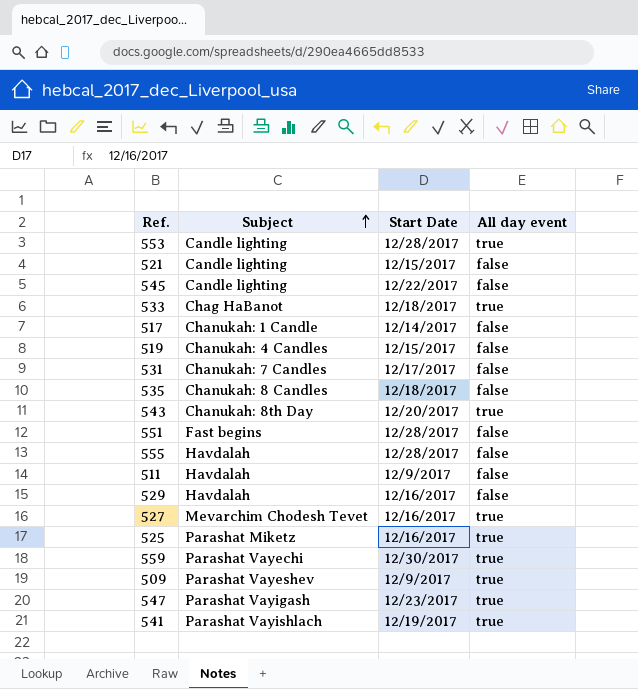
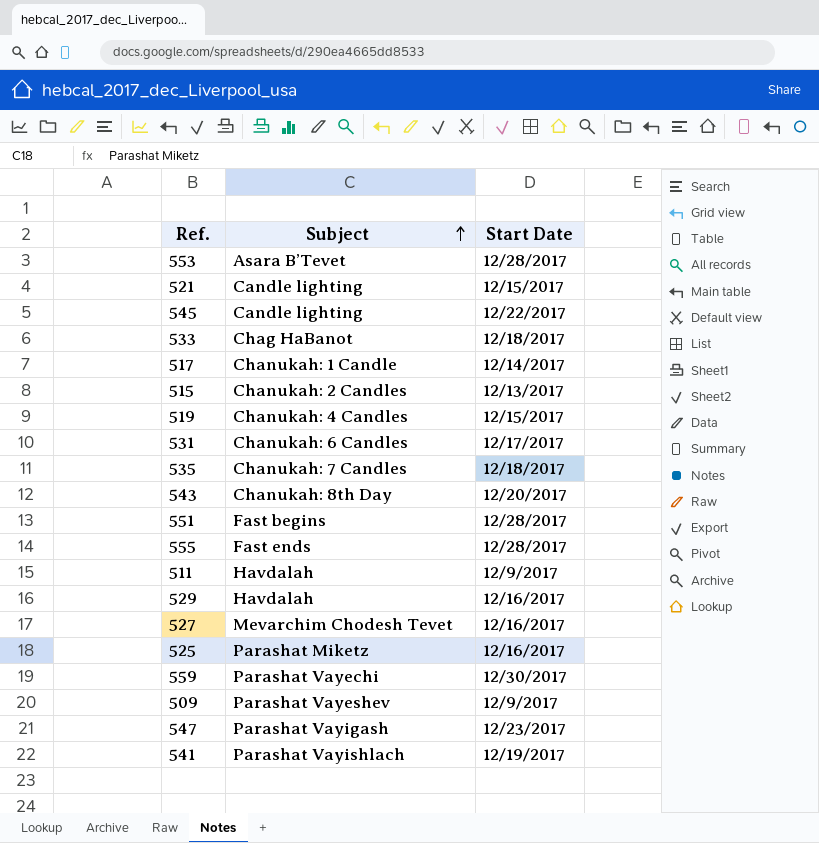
column All day event | position: 4 -> none
553 | Subject: Candle lighting -> Asara B’Tevet
row 515: none -> Chanukah: 2 Candles | 12/13/2017
531 | Subject: Chanukah: 7 Candles -> Chanukah: 6 Candles
535 | Subject: Chanukah: 8 Candles -> Chanukah: 7 Candles
555 | Subject: Havdalah -> Fast ends

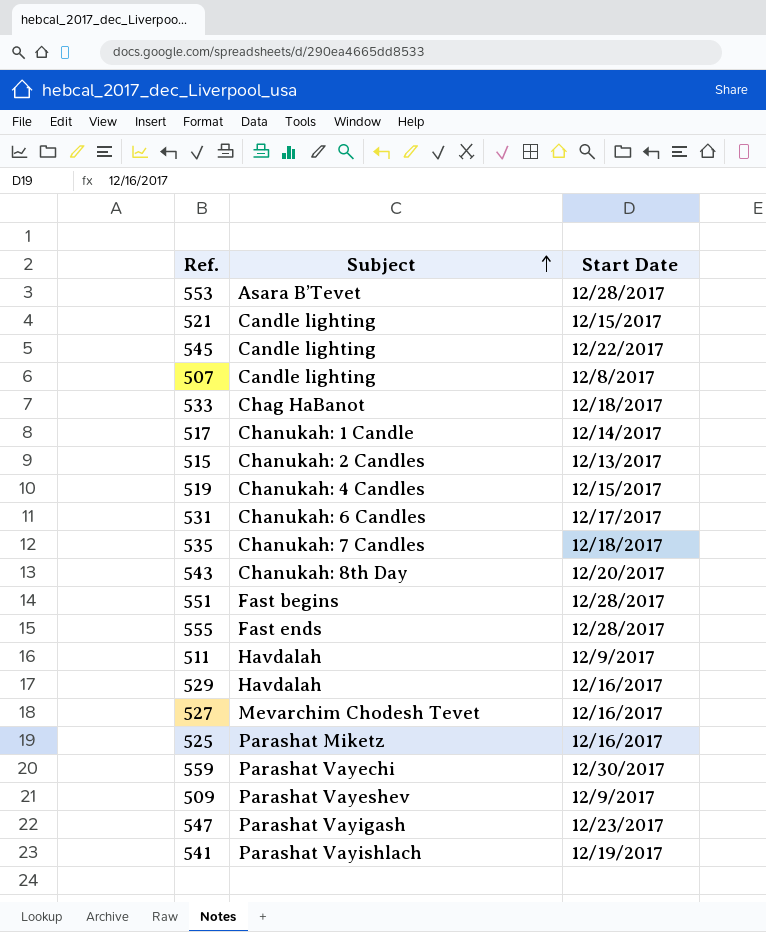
row 507: none -> Candle lighting | 12/8/2017

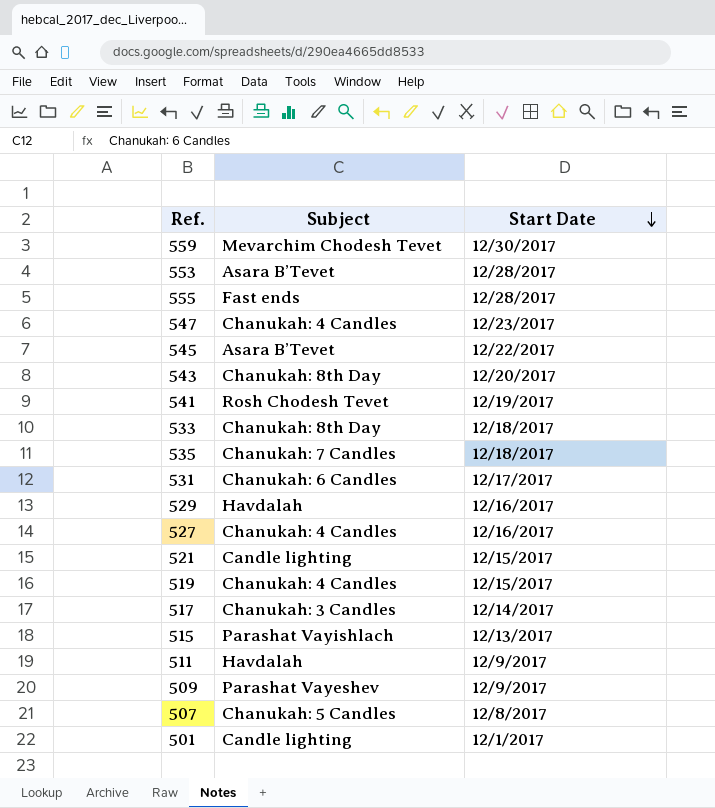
row order: Subject ascending -> Start Date descending
row 551: Fast begins | 12/28/2017 -> none
row 525: Parashat Miketz | 12/16/2017 -> none
559 | Subject: Parashat Vayechi -> Mevarchim Chodesh Tevet
547 | Subject: Parashat Vayigash -> Chanukah: 4 Candles
545 | Subject: Candle lighting -> Asara B’Tevet
541 | Subject: Parashat Vayishlach -> Rosh Chodesh Tevet
533 | Subject: Chag HaBanot -> Chanukah: 8th Day
527 | Subject: Mevarchim Chodesh Tevet -> Chanukah: 4 Candles
517 | Subject: Chanukah: 1 Candle -> Chanukah: 3 Candles
515 | Subject: Chanukah: 2 Candles -> Parashat Vayishlach
507 | Subject: Candle lighting -> Chanukah: 5 Candles
row 501: none -> Candle lighting | 12/1/2017

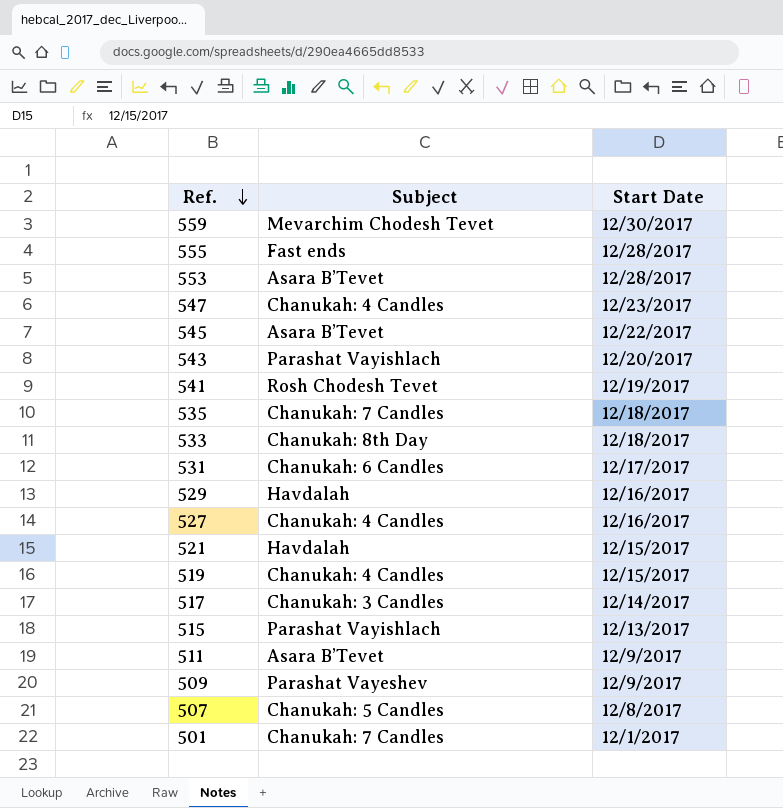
row order: Start Date descending -> Ref. descending
543 | Subject: Chanukah: 8th Day -> Parashat Vayishlach
521 | Subject: Candle lighting -> Havdalah
511 | Subject: Havdalah -> Asara B’Tevet
501 | Subject: Candle lighting -> Chanukah: 7 Candles

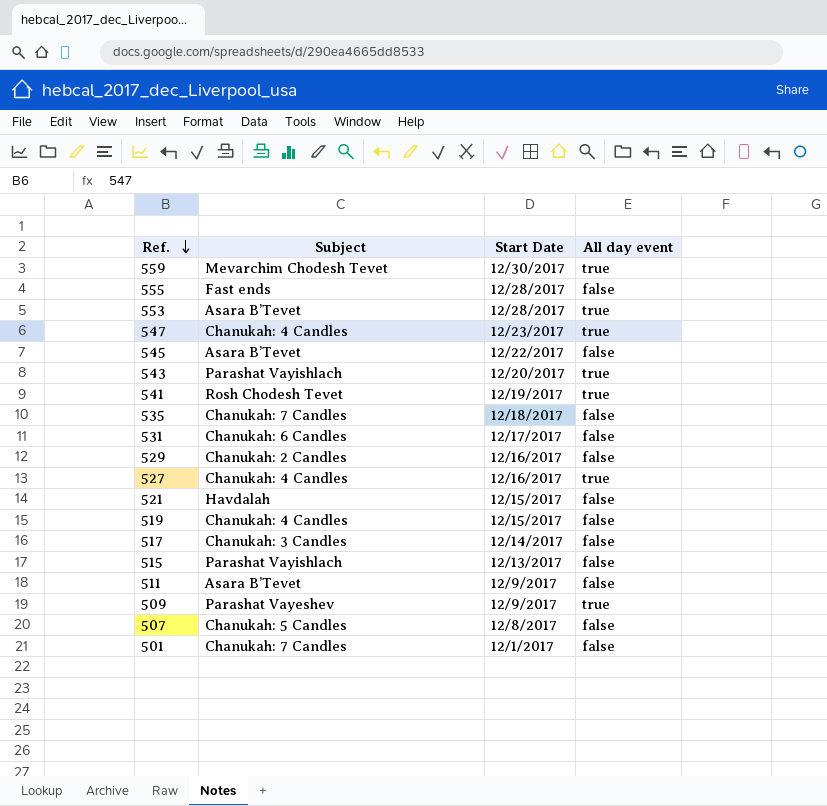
column All day event | position: none -> 4
row 533: Chanukah: 8th Day | 12/18/2017 -> none
529 | Subject: Havdalah -> Chanukah: 2 Candles

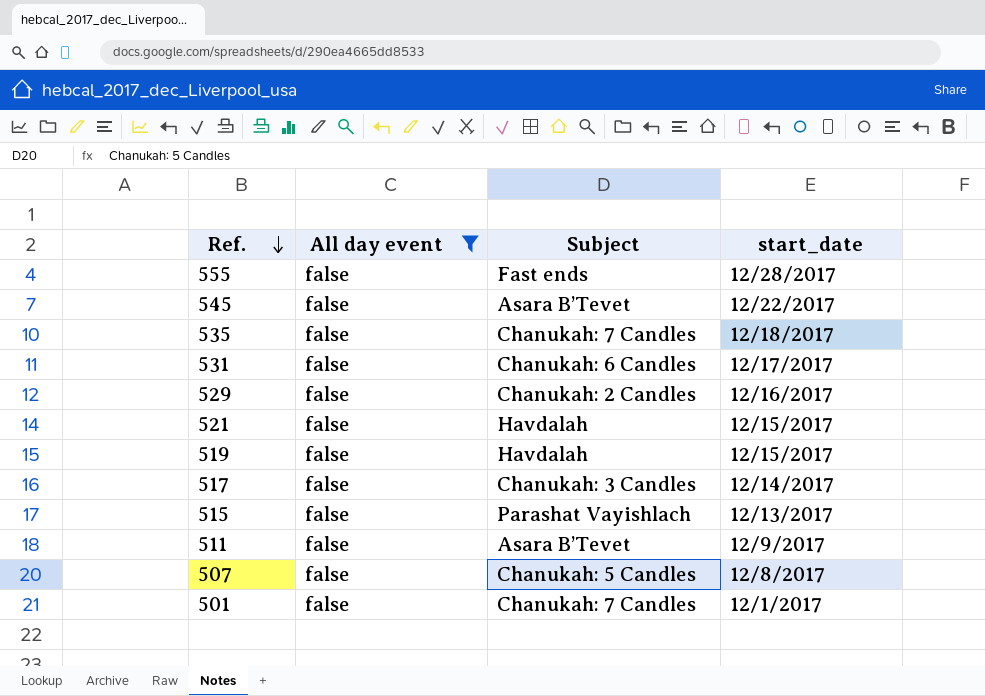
filter: none -> All day event = false
column All day event | position: 4 -> 2
column name: Start Date -> start_date
519 | Subject: Chanukah: 4 Candles -> Havdalah

